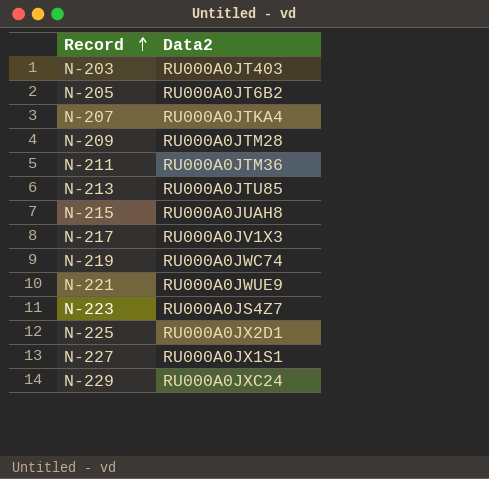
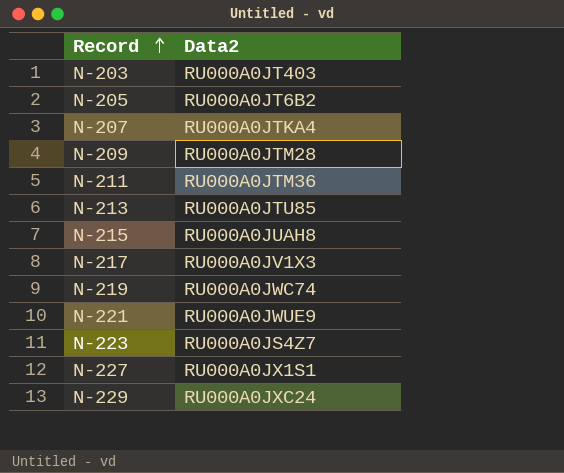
row N-225: RU000A0JX2D1 -> none

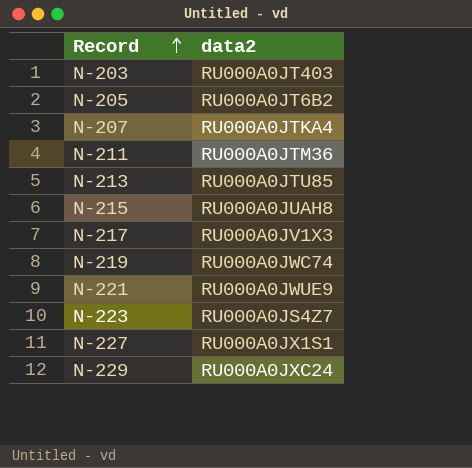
column name: Data2 -> data2
row N-209: RU000A0JTM28 -> none

